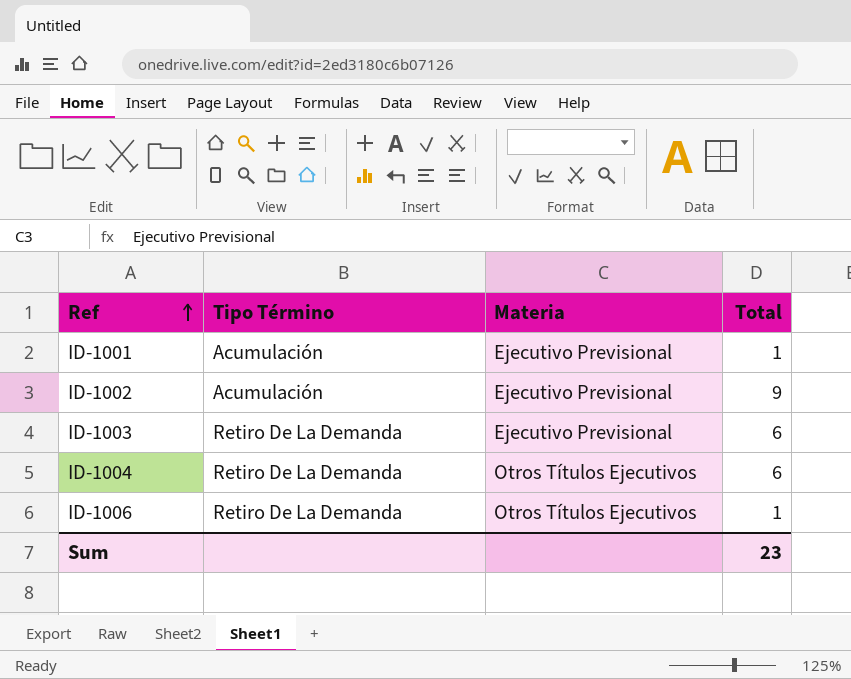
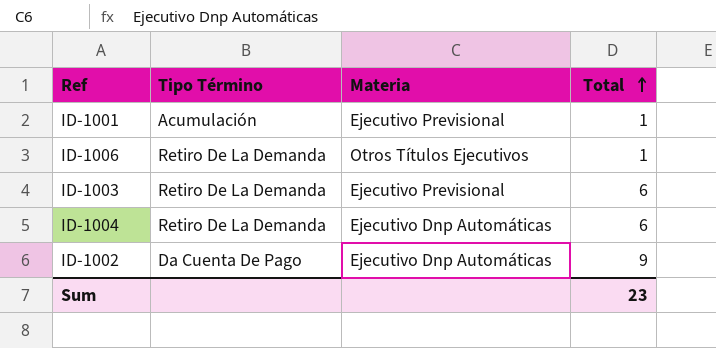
row order: Ref ascending -> Total ascending
ID-1004 | Materia: Otros Títulos Ejecutivos -> Ejecutivo Dnp Automáticas
ID-1002 | Tipo Término: Acumulación -> Da Cuenta De Pago
ID-1002 | Materia: Ejecutivo Previsional -> Ejecutivo Dnp Automáticas

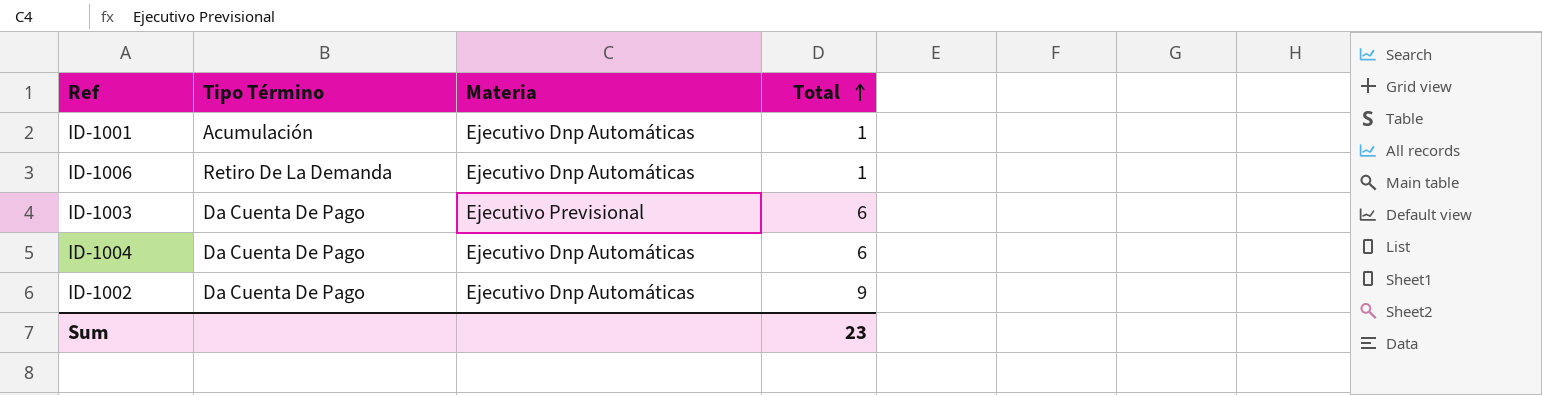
ID-1001 | Materia: Ejecutivo Previsional -> Ejecutivo Dnp Automáticas
ID-1006 | Materia: Otros Títulos Ejecutivos -> Ejecutivo Dnp Automáticas
ID-1003 | Tipo Término: Retiro De La Demanda -> Da Cuenta De Pago
ID-1004 | Tipo Término: Retiro De La Demanda -> Da Cuenta De Pago

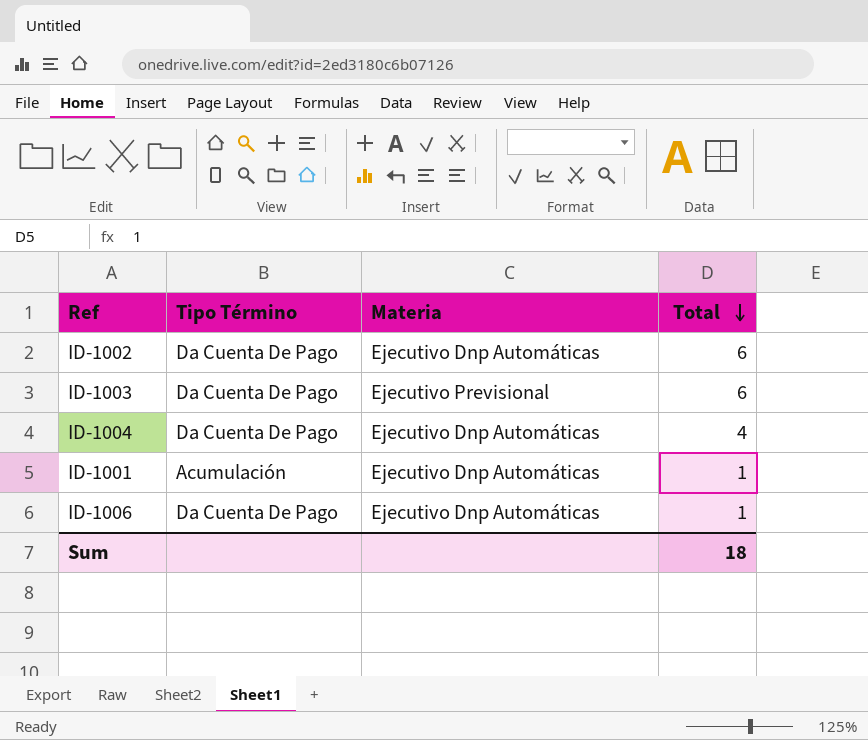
row order: Total ascending -> Total descending
ID-1002 | Total: 9 -> 6
ID-1004 | Total: 6 -> 4
ID-1006 | Tipo Término: Retiro De La Demanda -> Da Cuenta De Pago
Sum | Total: 23 -> 18

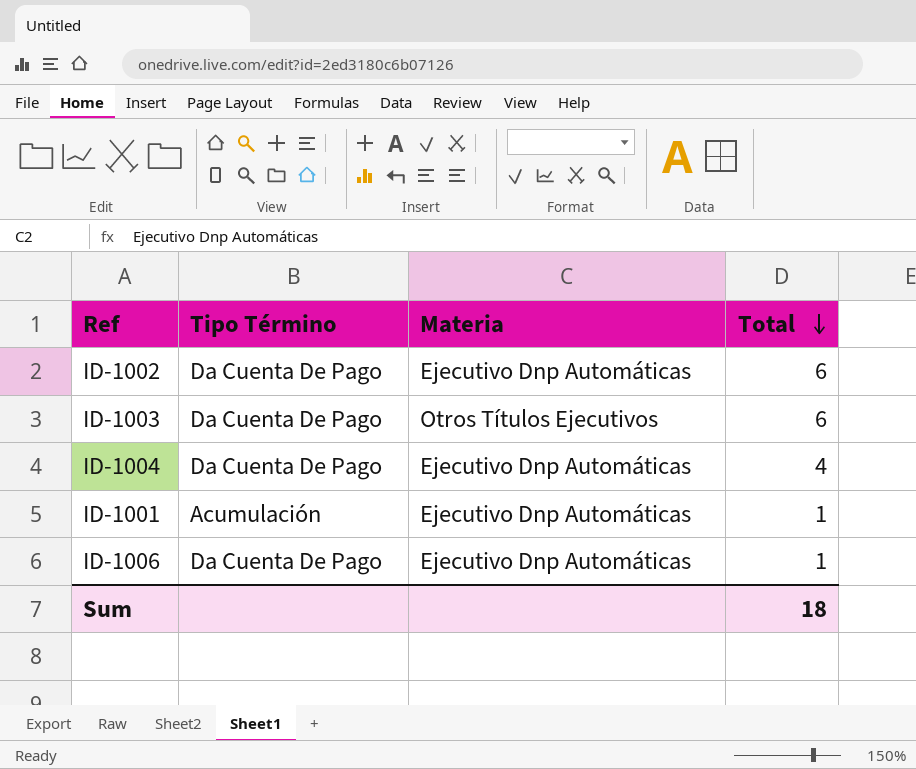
ID-1003 | Materia: Ejecutivo Previsional -> Otros Títulos Ejecutivos

